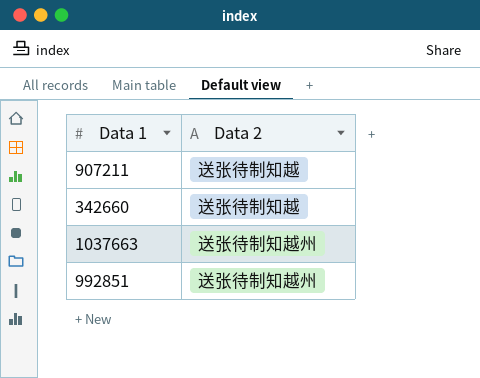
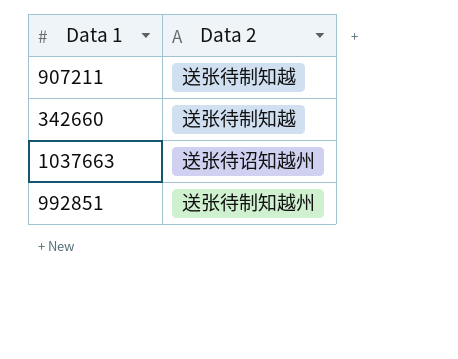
1037663 | Data 2: 送张待制知越州 -> 送张待诏知越州

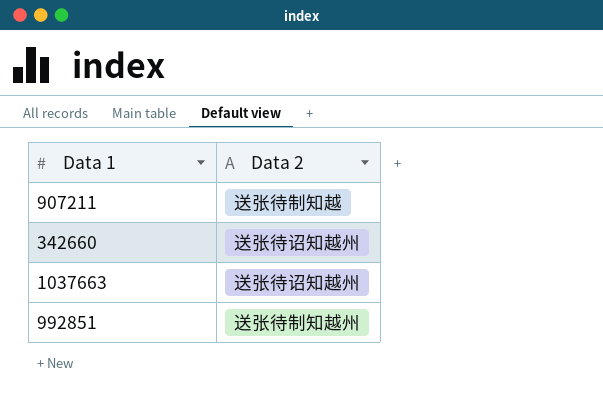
342660 | Data 2: 送张待制知越 -> 送张待诏知越州

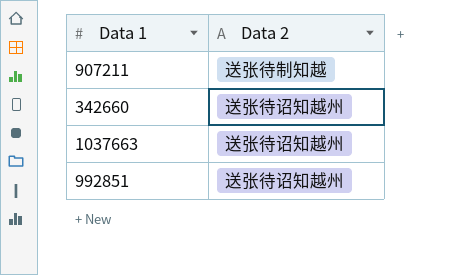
992851 | Data 2: 送张待制知越州 -> 送张待诏知越州

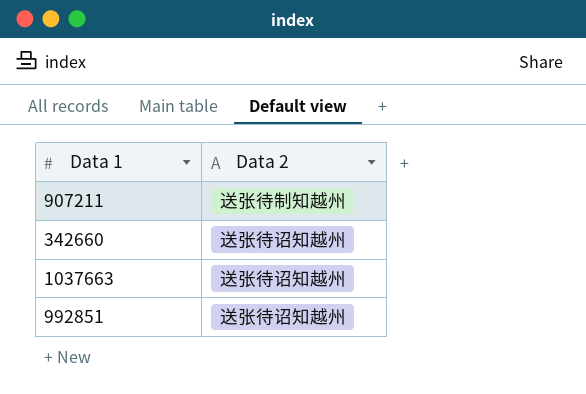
907211 | Data 2: 送张待制知越 -> 送张待制知越州

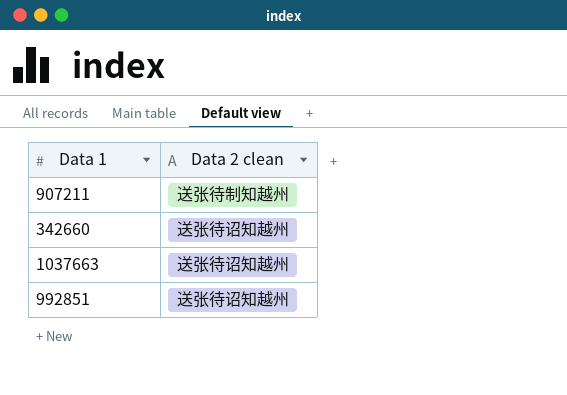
column name: Data 2 -> Data 2 clean

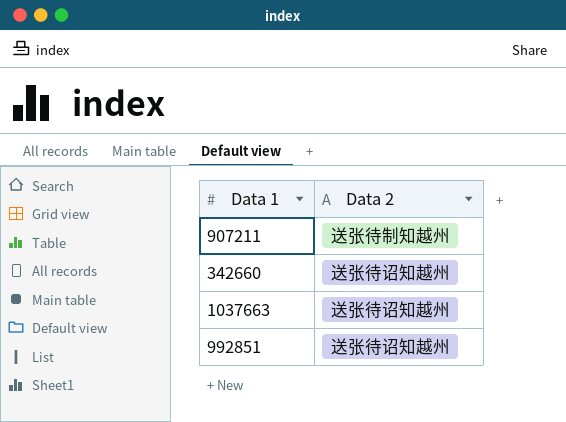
column name: Data 2 clean -> Data 2

